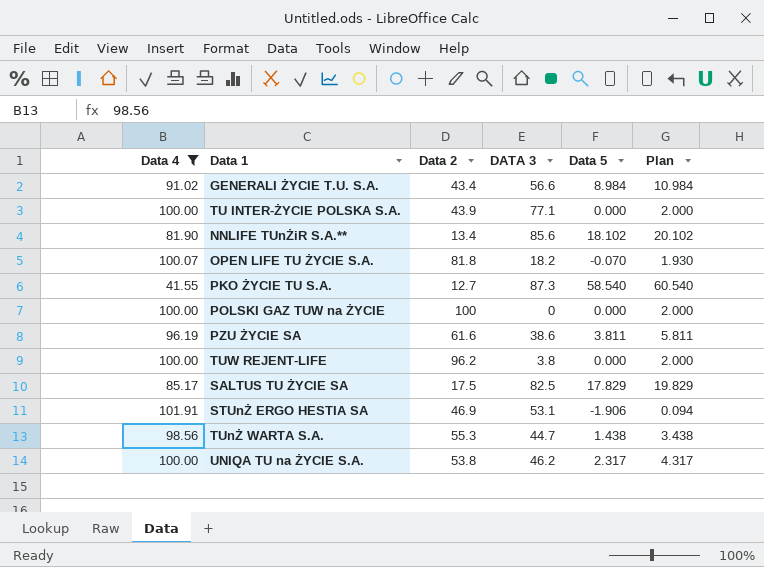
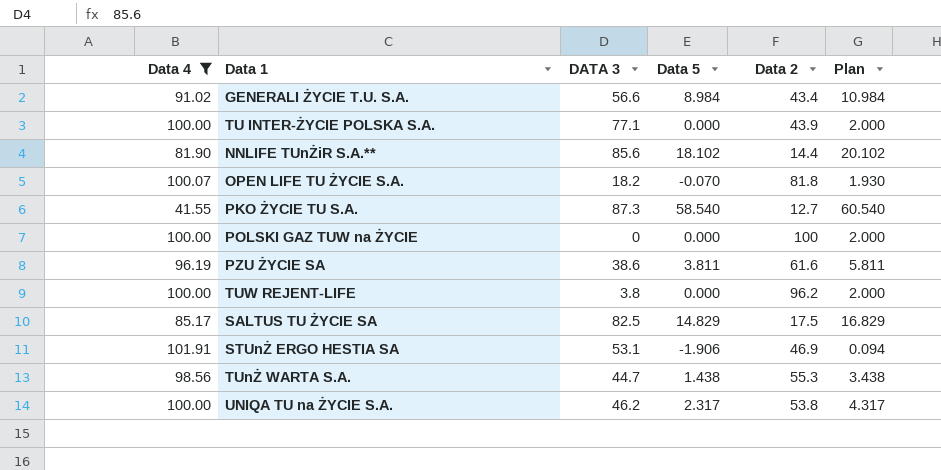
column Data 2 | position: 3 -> 5
NNLIFE TUnŻiR S.A.** | Data 2: 13.4 -> 14.4
SALTUS TU ŻYCIE SA | Data 5: 17.829 -> 14.829
SALTUS TU ŻYCIE SA | Plan: 19.829 -> 16.829

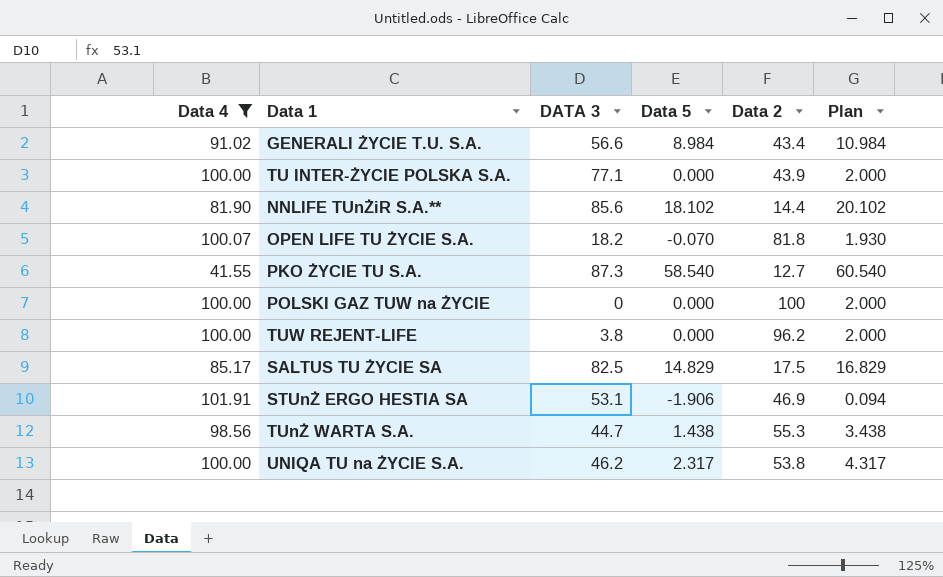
row PZU ŻYCIE SA: 96.19 | 38.6 | 3.811 | 61.6 | 5.811 -> none

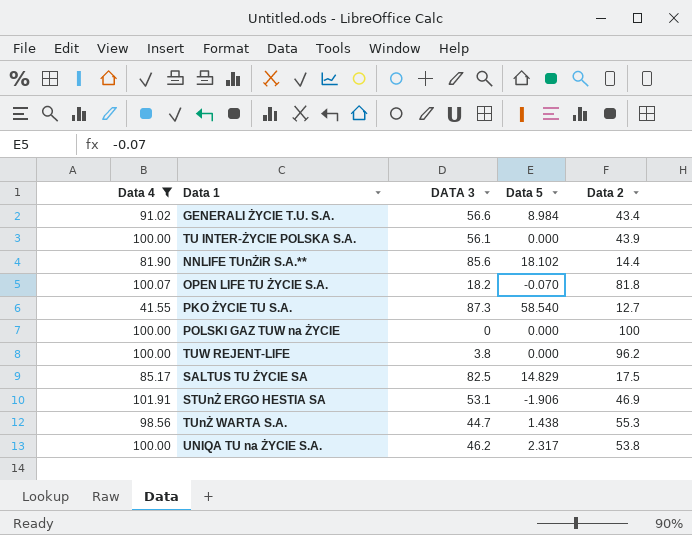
column Plan | formula: [Data 5] + 2 -> none
TU INTER-ŻYCIE POLSKA S.A. | DATA 3: 77.1 -> 56.1

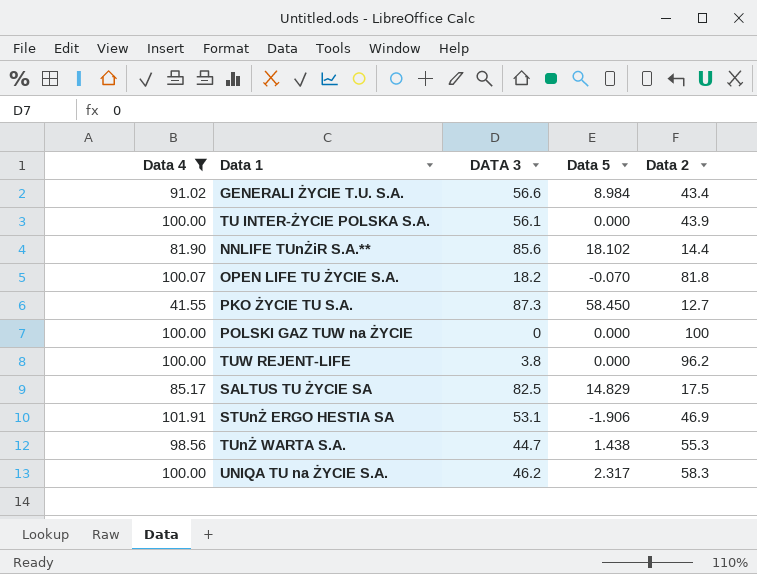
PKO ŻYCIE TU S.A. | Data 5: 58.540 -> 58.450
UNIQA TU na ŻYCIE S.A. | Data 2: 53.8 -> 58.3

